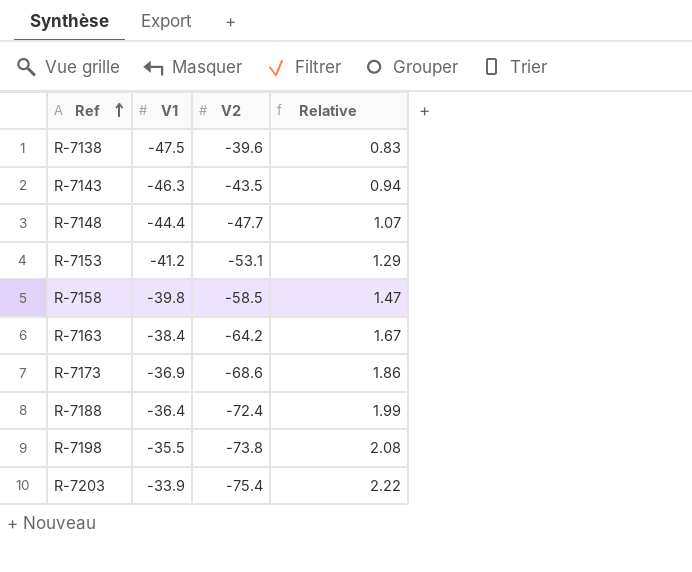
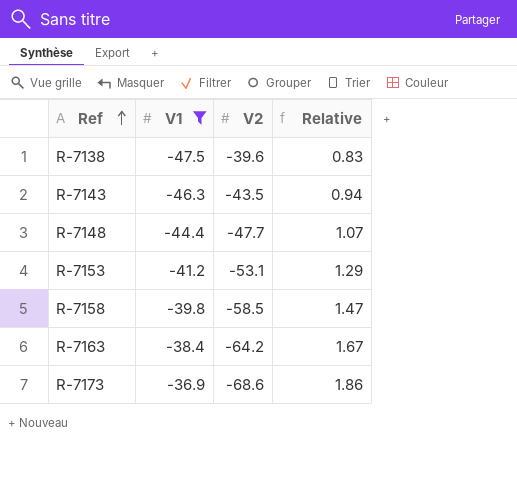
filter: none -> V1 <= -36.9

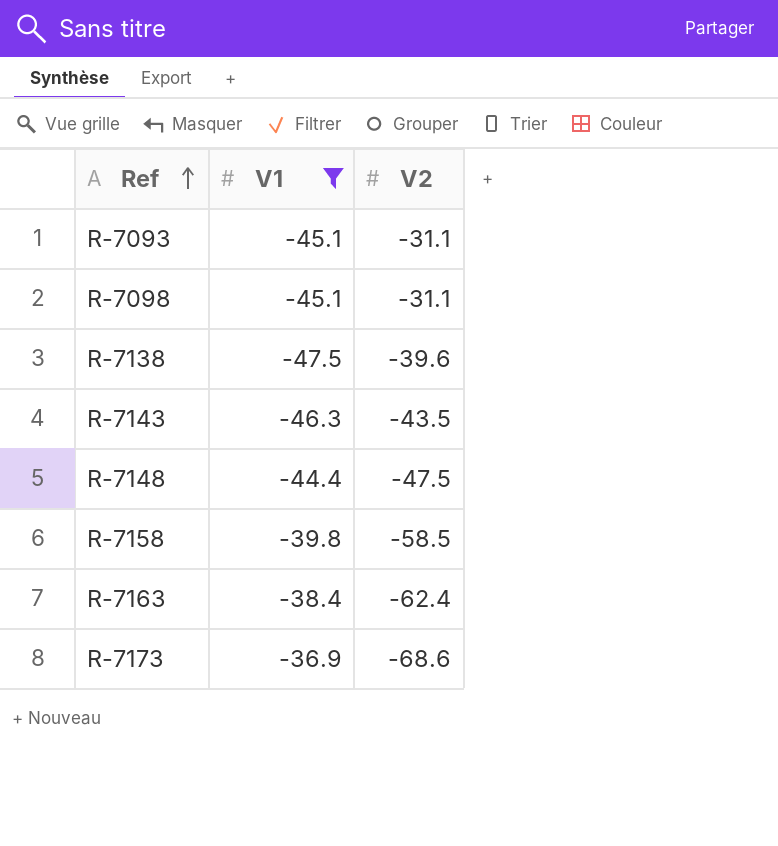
column Relative | formula: [V2] / [V1] -> none
row R-7153: -41.2 | -53.1 | 1.29 -> none
row R-7093: none -> -45.1 | -31.1
row R-7098: none -> -45.1 | -31.1
R-7148 | V2: -47.7 -> -47.5
R-7163 | V2: -64.2 -> -62.4

